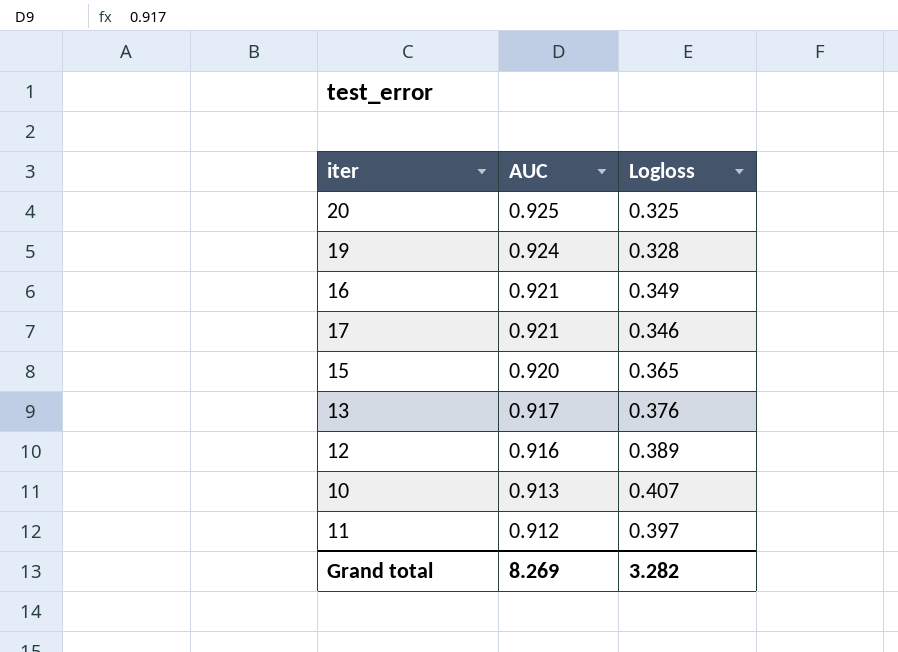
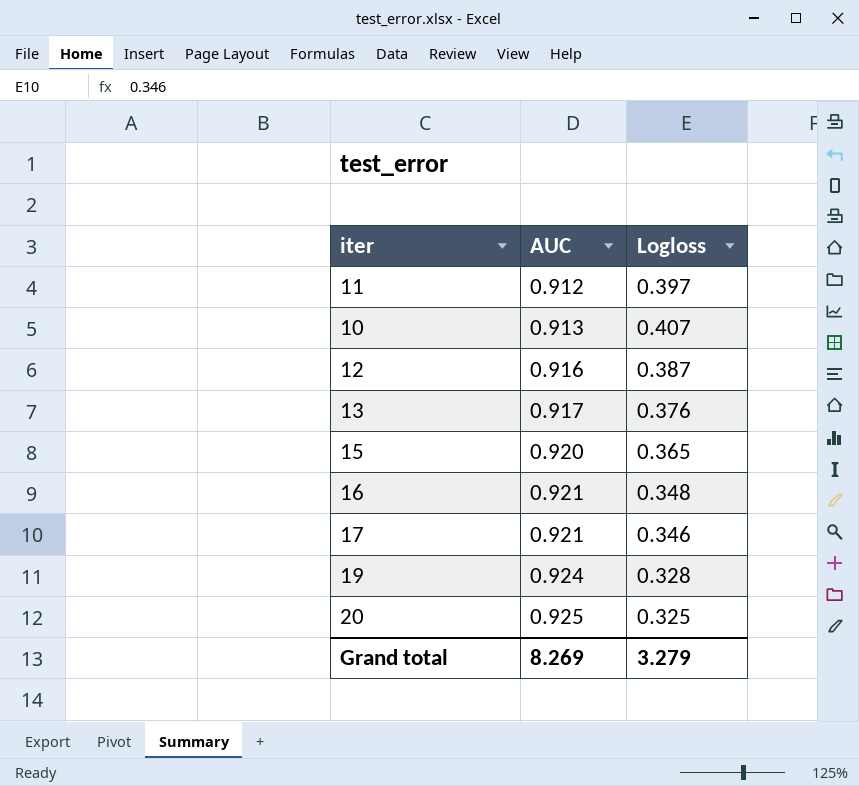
row order: AUC descending -> AUC ascending
12 | Logloss: 0.389 -> 0.387
16 | Logloss: 0.349 -> 0.348
Grand total | Logloss: 3.282 -> 3.279

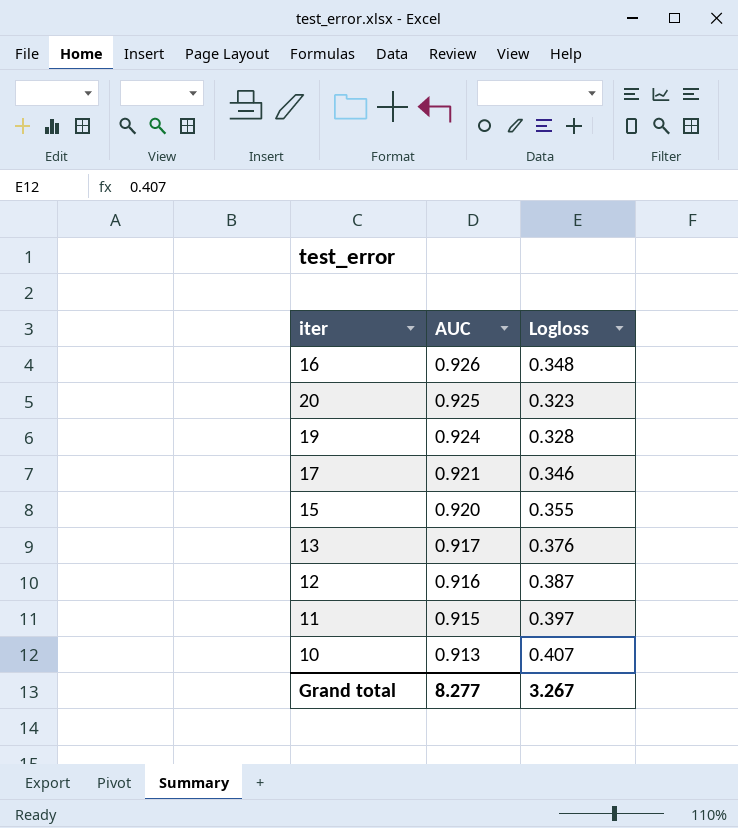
row order: AUC ascending -> AUC descending
16 | AUC: 0.921 -> 0.926
20 | Logloss: 0.325 -> 0.323
15 | Logloss: 0.365 -> 0.355
11 | AUC: 0.912 -> 0.915
Grand total | AUC: 8.269 -> 8.277
Grand total | Logloss: 3.279 -> 3.267

